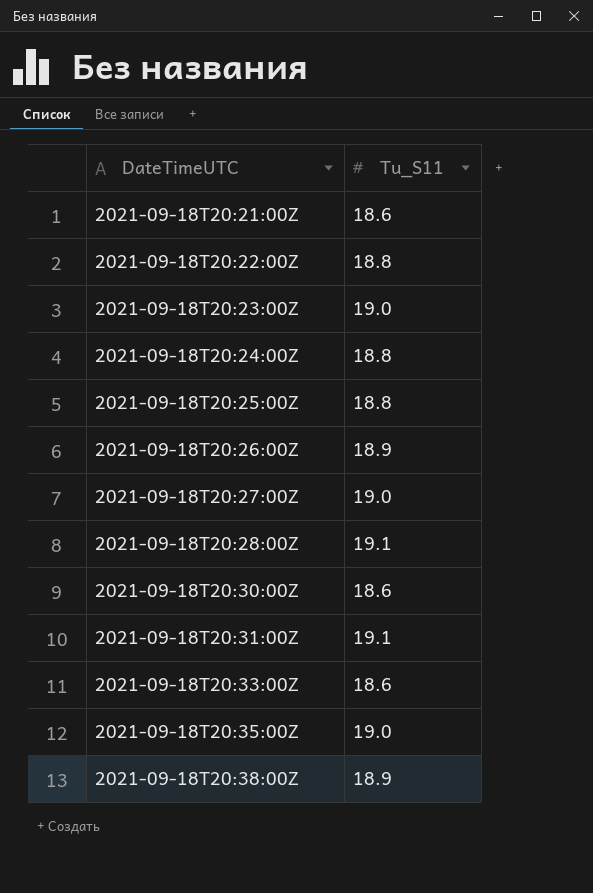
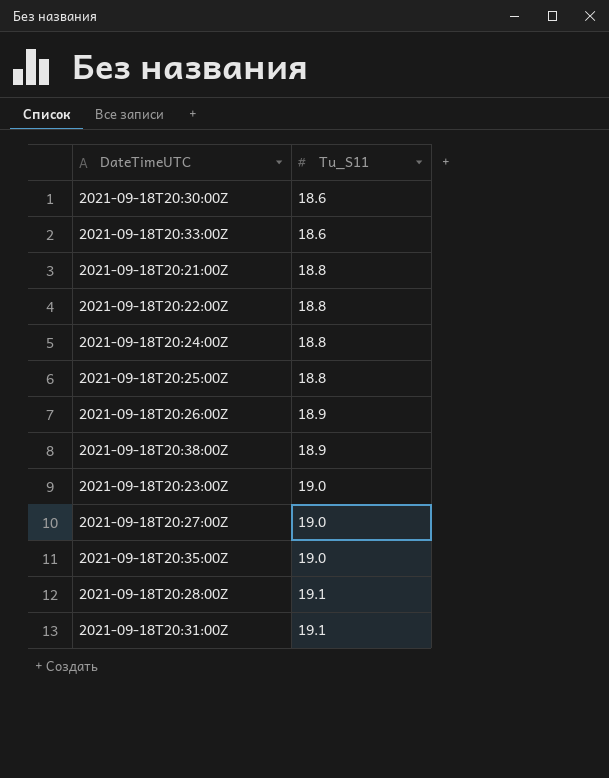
row order: DateTimeUTC ascending -> Tu_S11 ascending
2021-09-18T20:21:00Z | Tu_S11: 18.6 -> 18.8

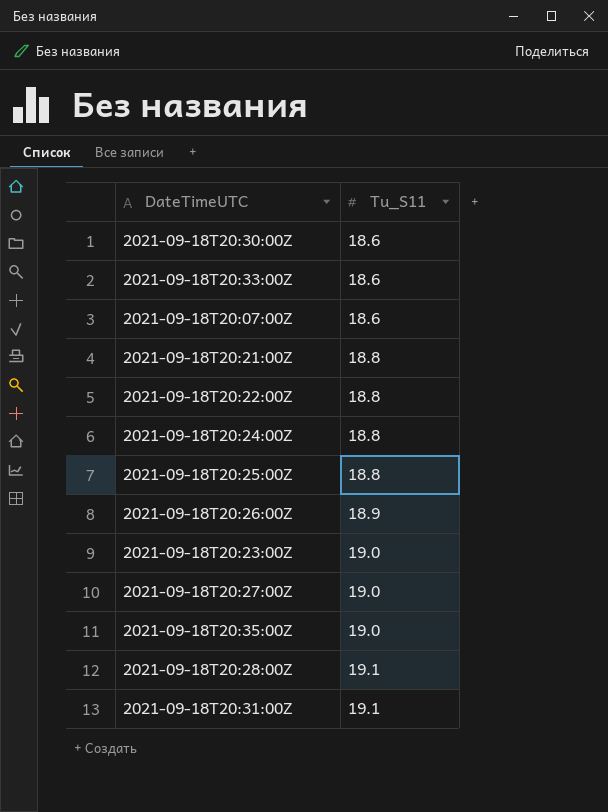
row 2021-09-18T20:38:00Z: 18.9 -> none
row 2021-09-18T20:07:00Z: none -> 18.6

